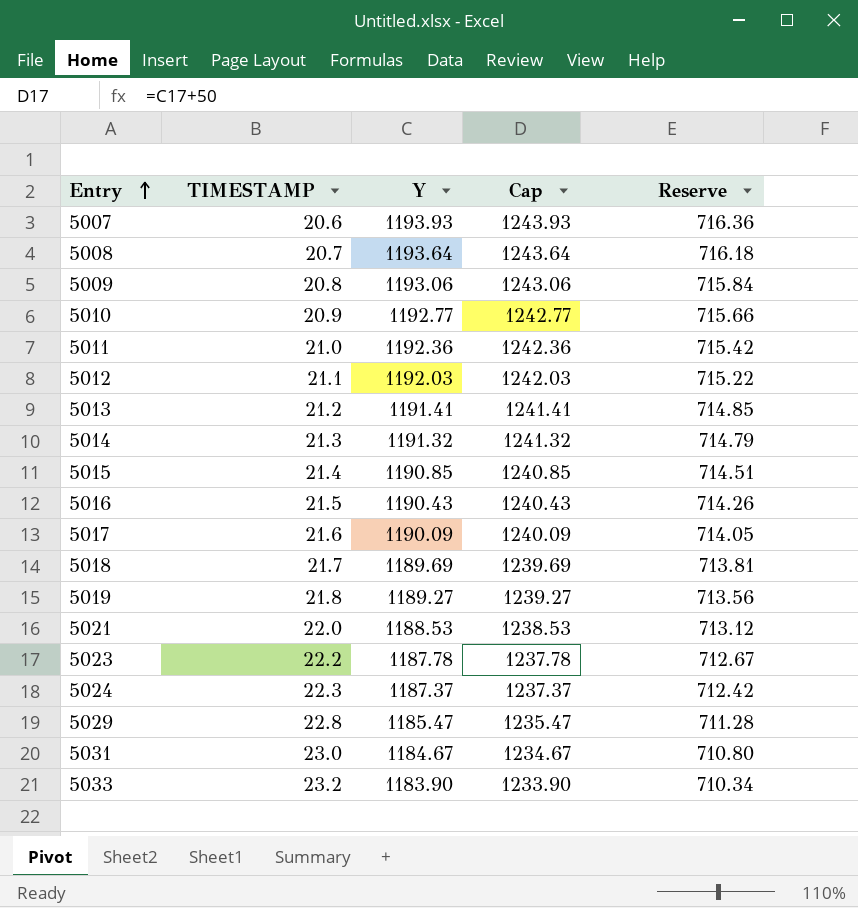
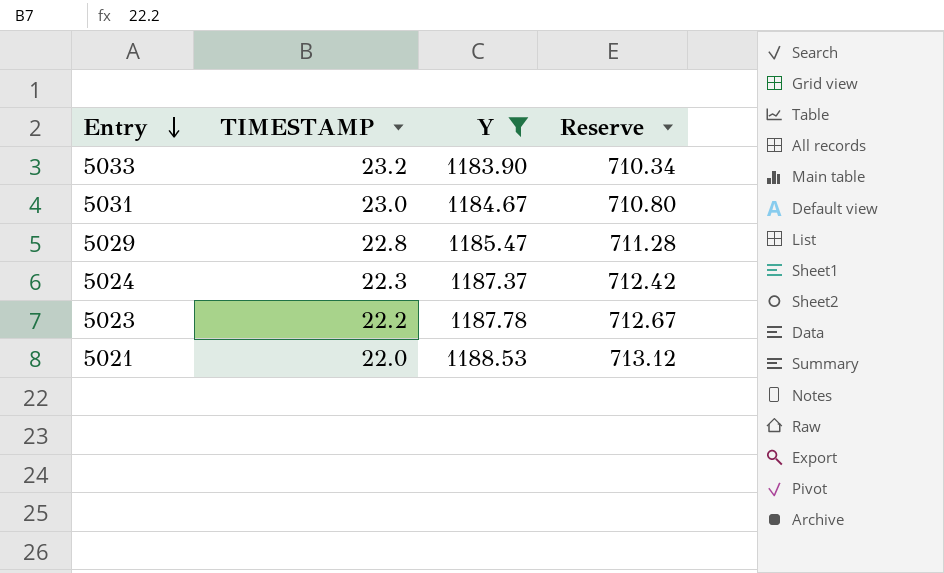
filter: none -> Y <= 1188.53
row order: Entry ascending -> Entry descending
column Cap | formula: [Y] + 50 -> none

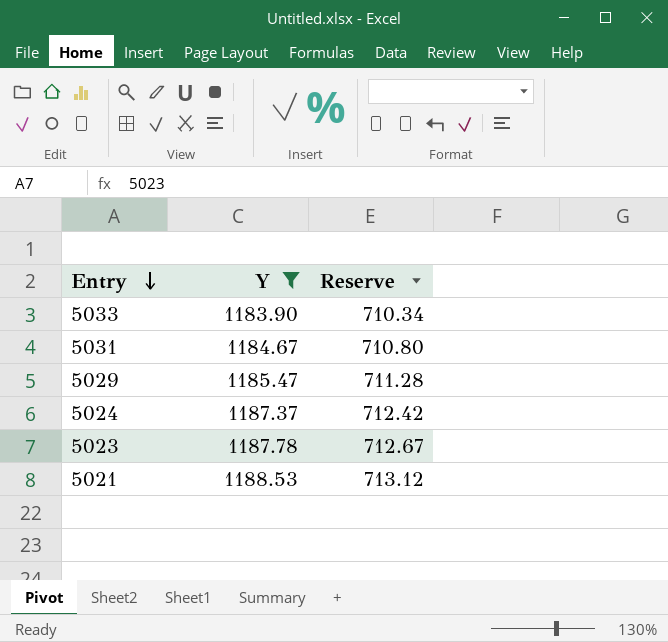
column TIMESTAMP | position: 2 -> none

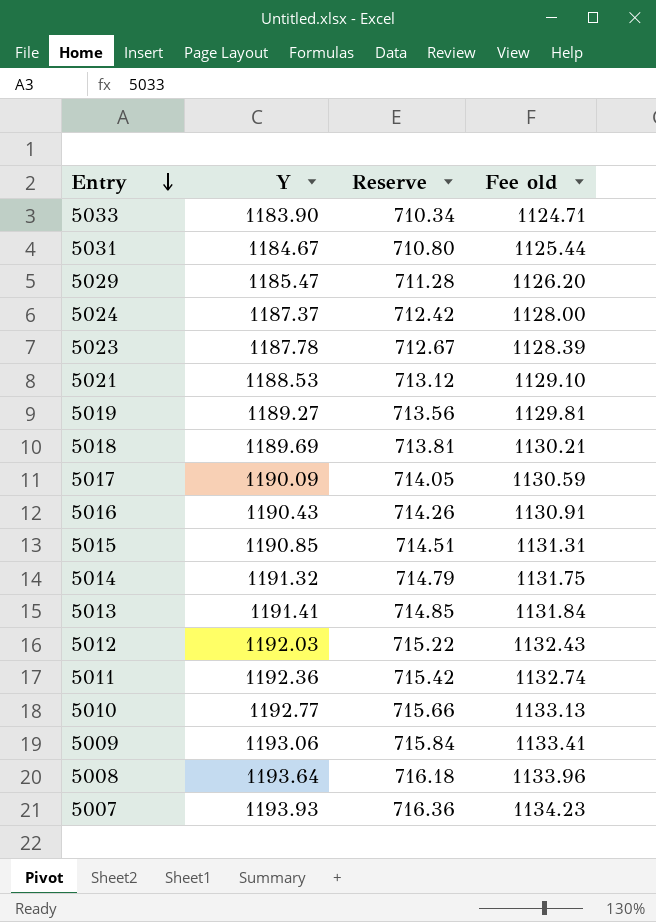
filter: Y <= 1188.53 -> none
column Fee old | formula: none -> [Y] * 0.95

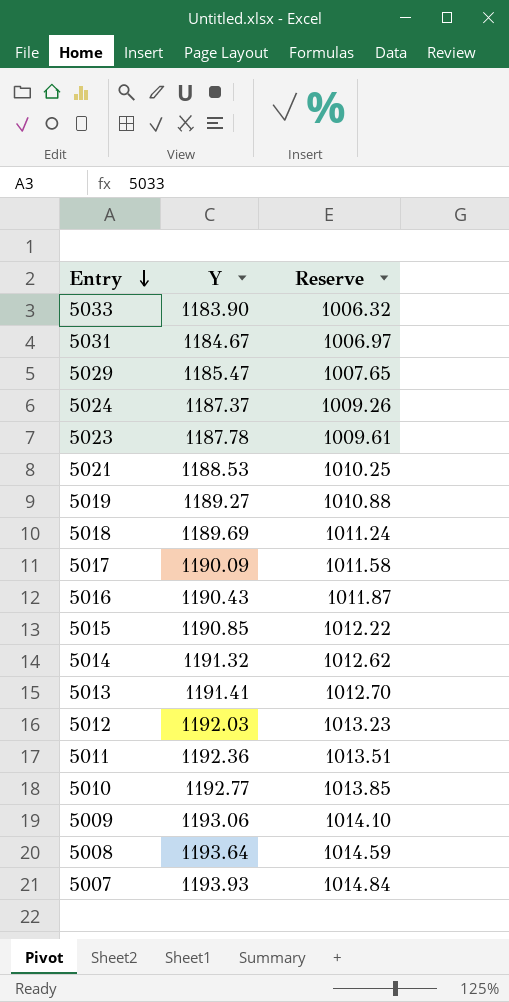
column Fee old | formula: [Y] * 0.95 -> none
column Reserve | formula: [Y] * 0.6 -> [Y] * 0.85

